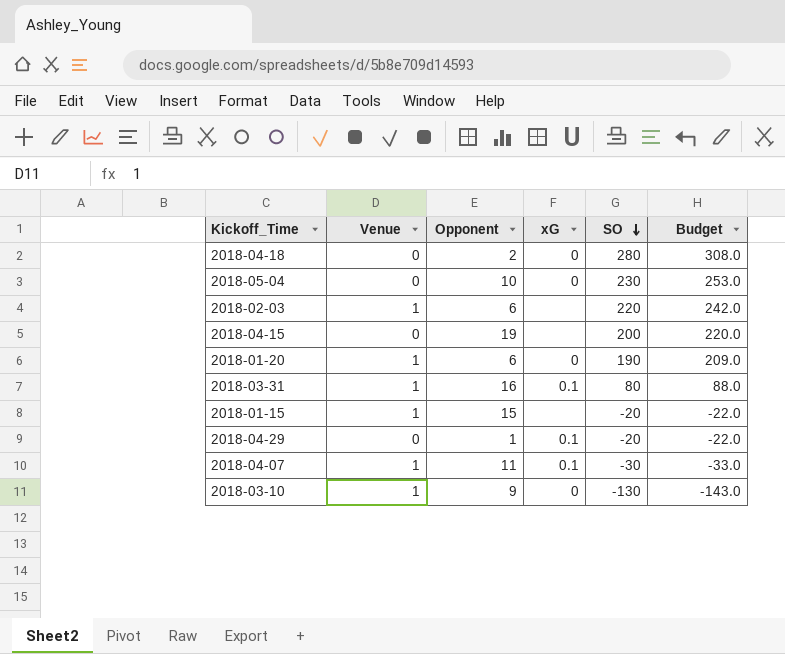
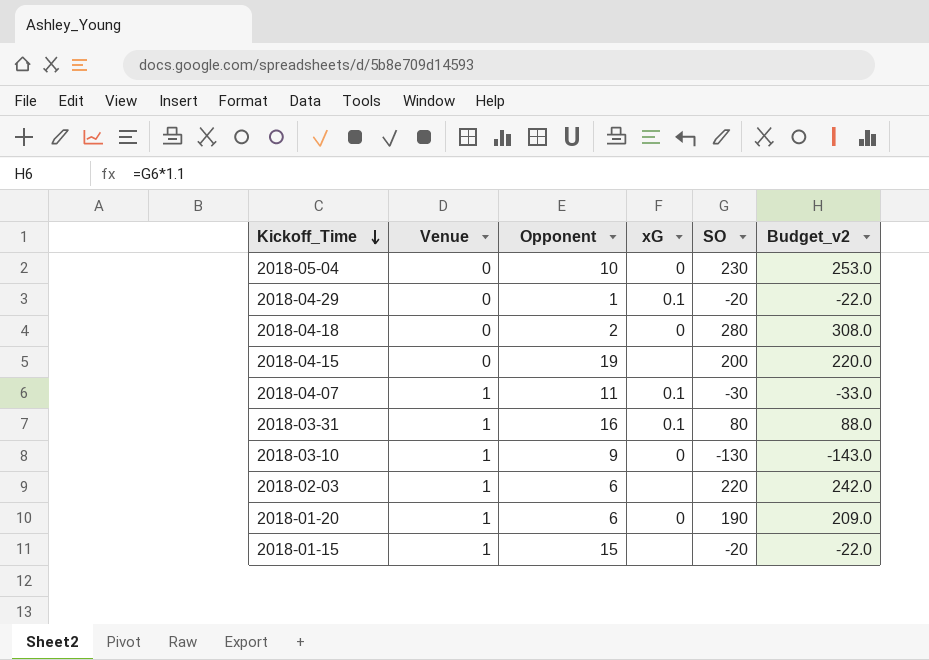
row order: SO descending -> Kickoff_Time descending
column name: Budget -> Budget_v2

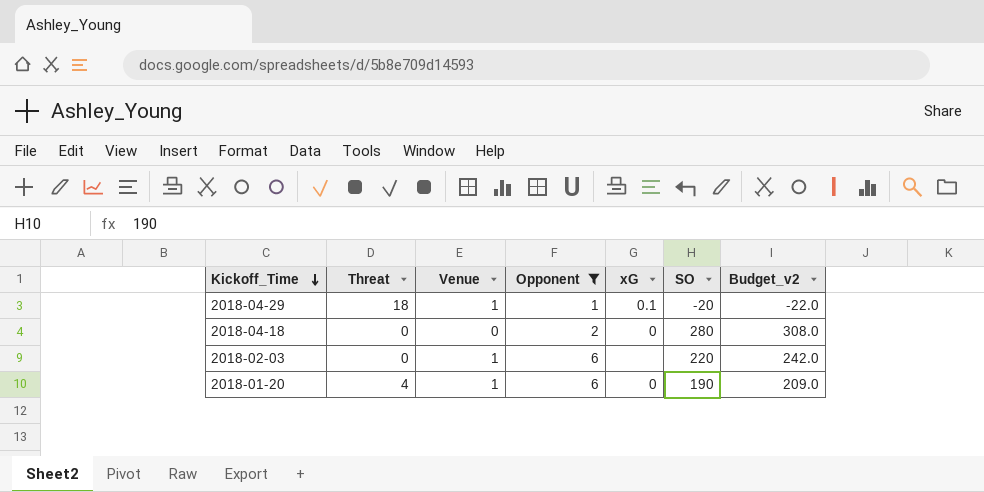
filter: none -> Opponent <= 6
column Threat | position: none -> 2
2018-04-29 | Venue: 0 -> 1

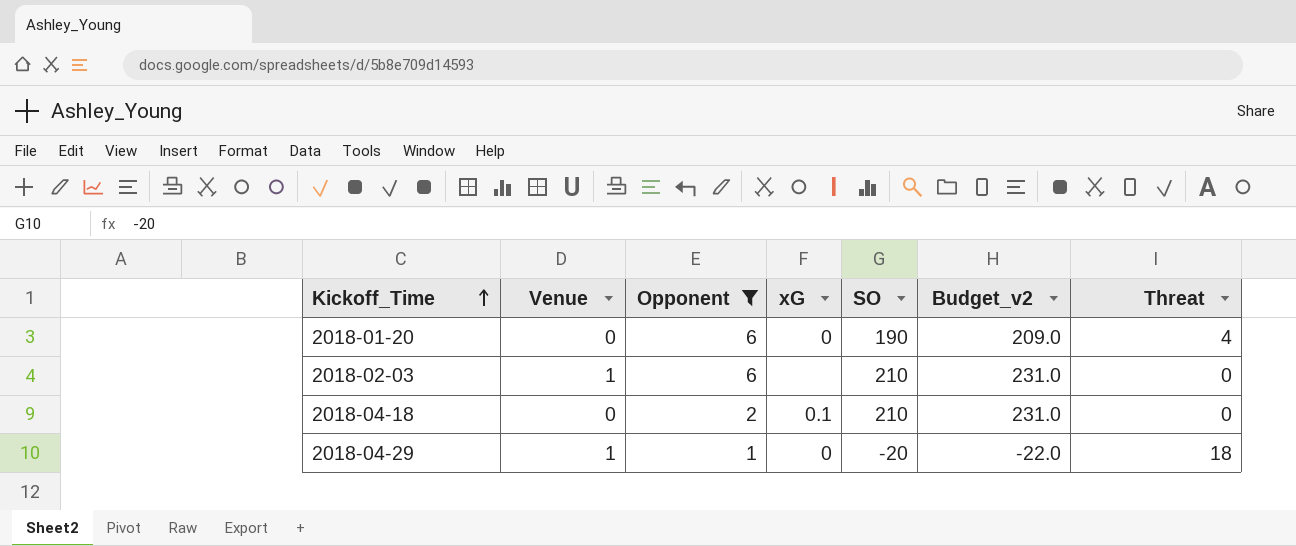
row order: Kickoff_Time descending -> Kickoff_Time ascending
column Threat | position: 2 -> 7
2018-01-20 | Venue: 1 -> 0
2018-02-03 | SO: 220 -> 210
2018-02-03 | Budget_v2: 242.0 -> 231.0
2018-04-18 | xG: 0 -> 0.1
2018-04-18 | SO: 280 -> 210
2018-04-18 | Budget_v2: 308.0 -> 231.0
2018-04-29 | xG: 0.1 -> 0

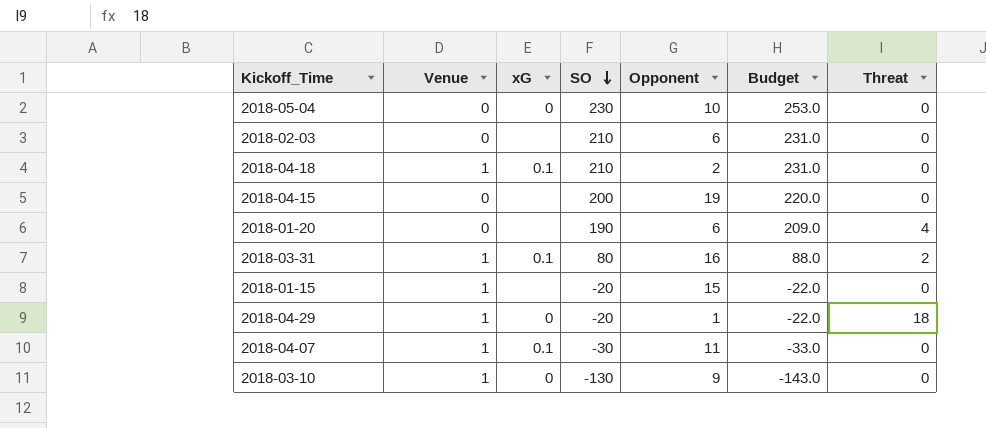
filter: Opponent <= 6 -> none
row order: Kickoff_Time ascending -> SO descending
column Opponent | position: 3 -> 5
column name: Budget_v2 -> Budget
2018-02-03 | Venue: 1 -> 0
2018-04-18 | Venue: 0 -> 1
2018-01-20 | xG: 0 -> none

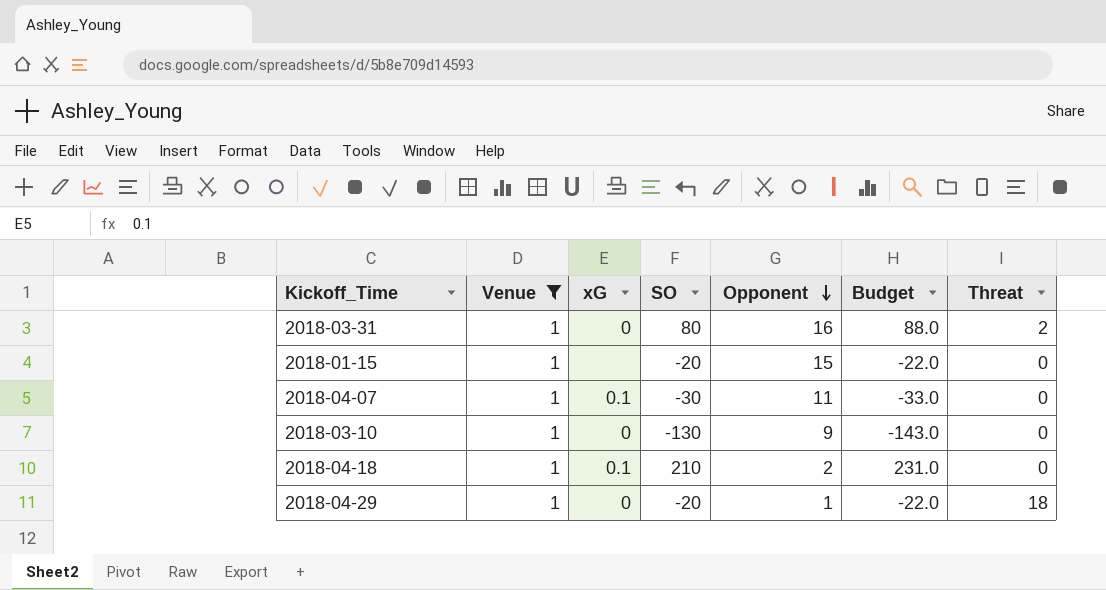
filter: none -> Venue = 1
row order: SO descending -> Opponent descending
2018-03-31 | xG: 0.1 -> 0

